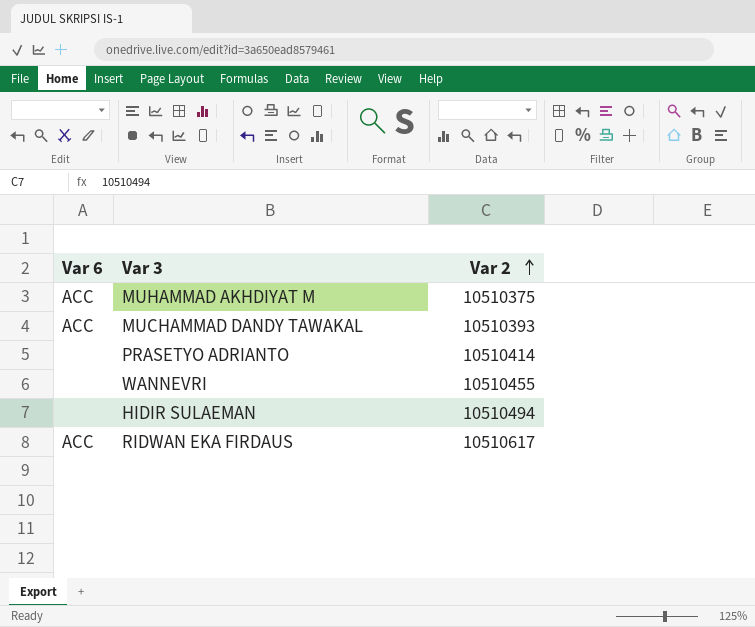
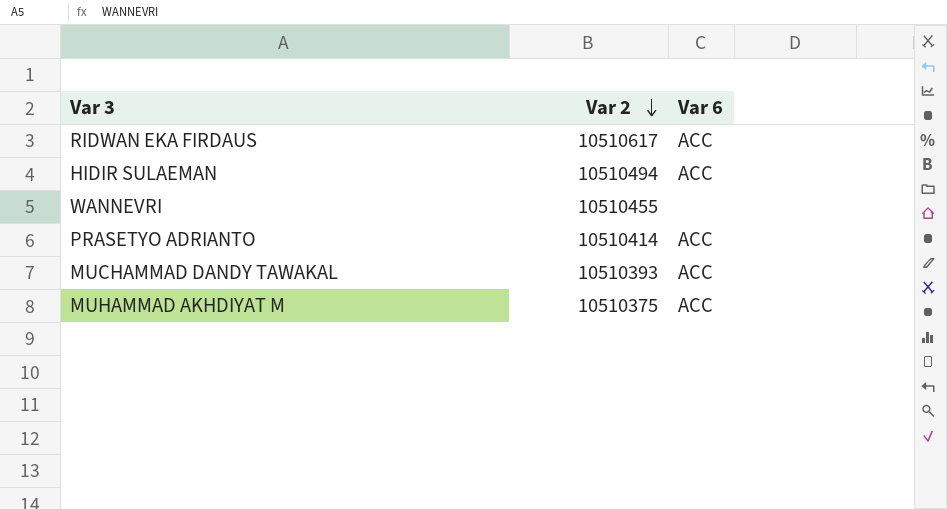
row order: Var 2 ascending -> Var 2 descending
column Var 6 | position: 1 -> 3
HIDIR SULAEMAN | Var 6: none -> ACC
PRASETYO ADRIANTO | Var 6: none -> ACC

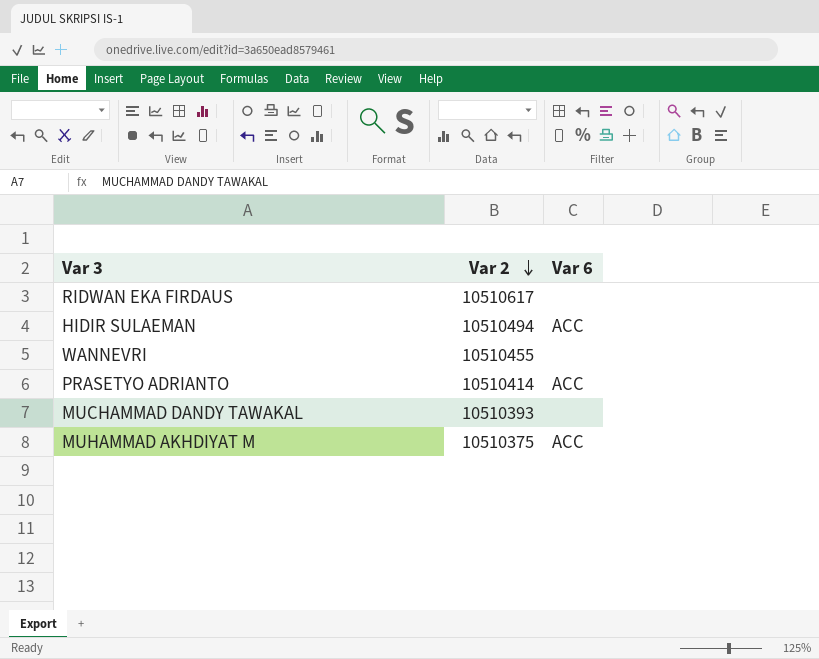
RIDWAN EKA FIRDAUS | Var 6: ACC -> none
MUCHAMMAD DANDY TAWAKAL | Var 6: ACC -> none

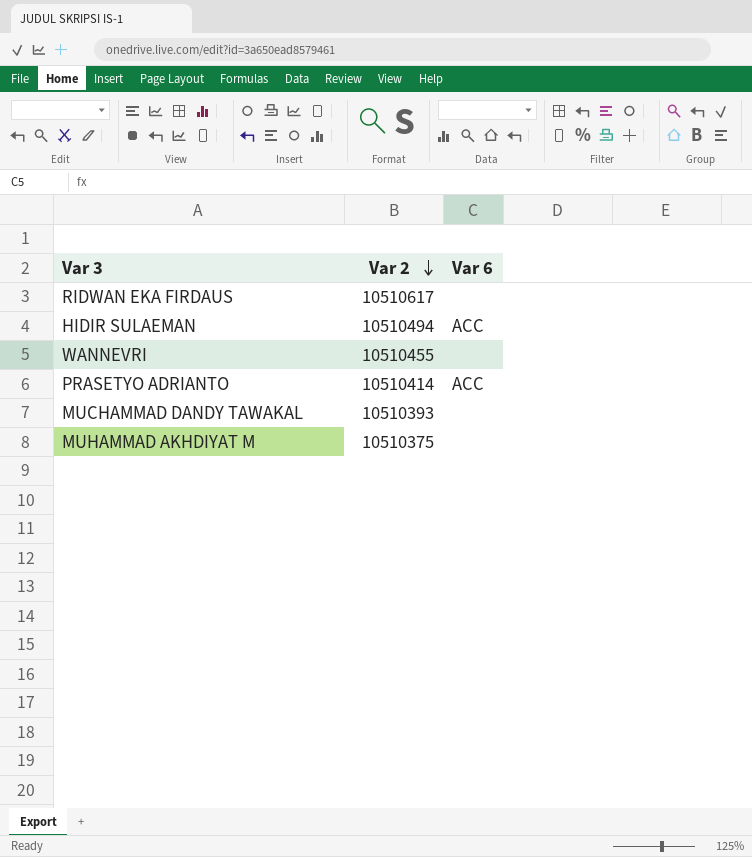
MUHAMMAD AKHDIYAT M | Var 6: ACC -> none

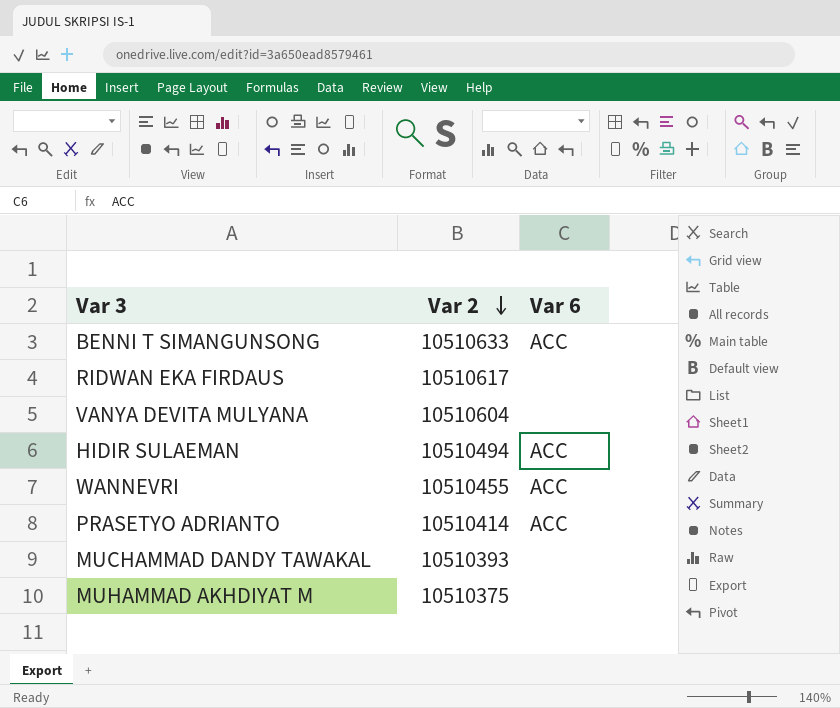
row BENNI T SIMANGUNSONG: none -> 10510633 | ACC
row VANYA DEVITA MULYANA: none -> 10510604 | none
WANNEVRI | Var 6: none -> ACC

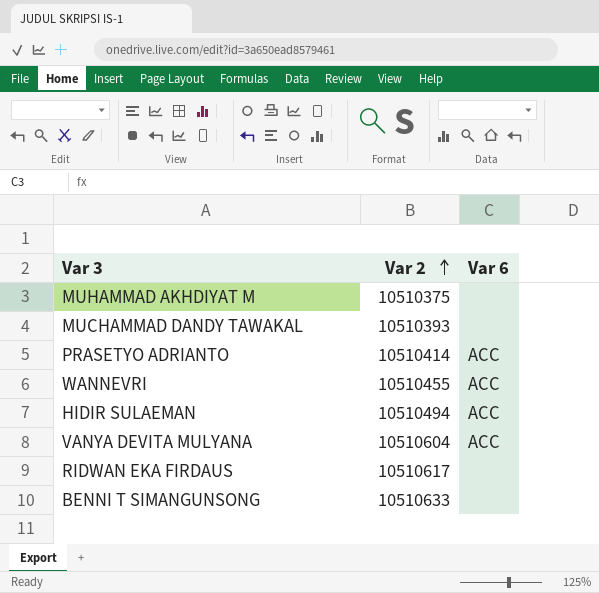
row order: Var 2 descending -> Var 2 ascending
VANYA DEVITA MULYANA | Var 6: none -> ACC
BENNI T SIMANGUNSONG | Var 6: ACC -> none

